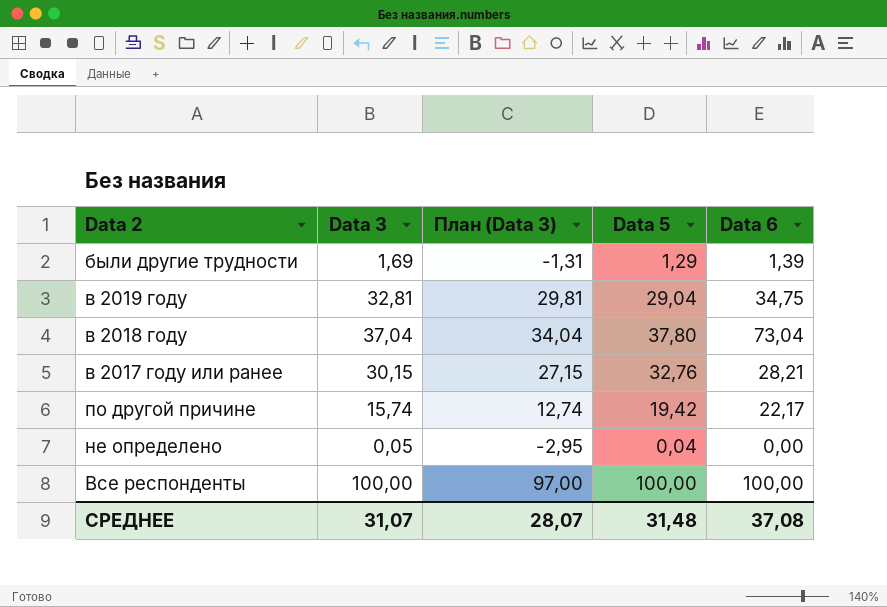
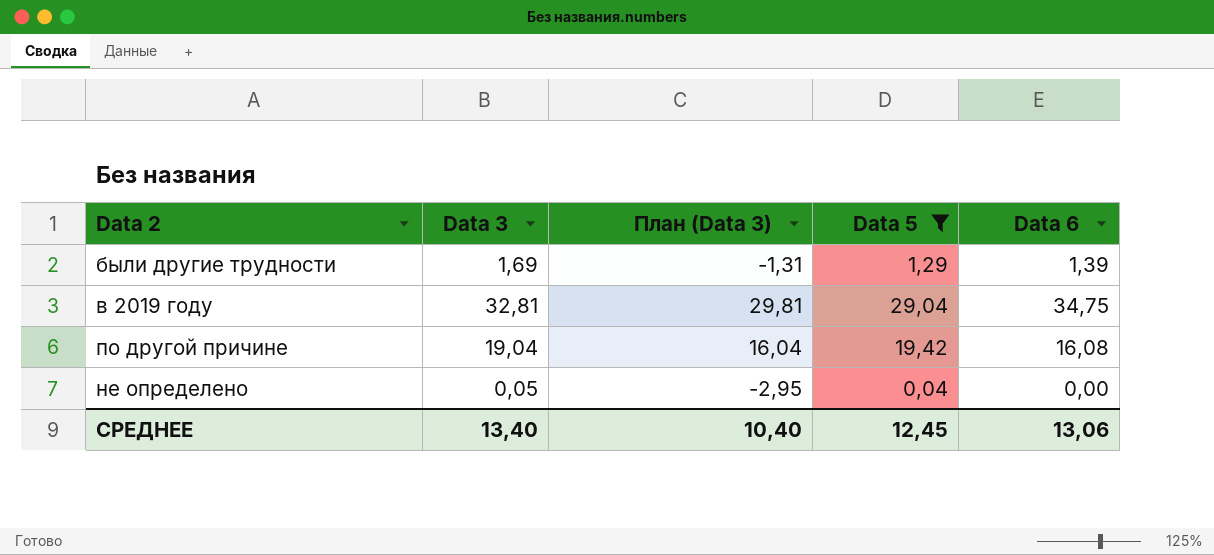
filter: none -> Data 5 <= 29,04
по другой причине | Data 3: 15,74 -> 19,04
по другой причине | План (Data 3): 12,74 -> 16,04
по другой причине | Data 6: 22,17 -> 16,08
СРЕДНЕЕ | Data 3: 31,07 -> 13,40
СРЕДНЕЕ | План (Data 3): 28,07 -> 10,40
СРЕДНЕЕ | Data 5: 31,48 -> 12,45
СРЕДНЕЕ | Data 6: 37,08 -> 13,06

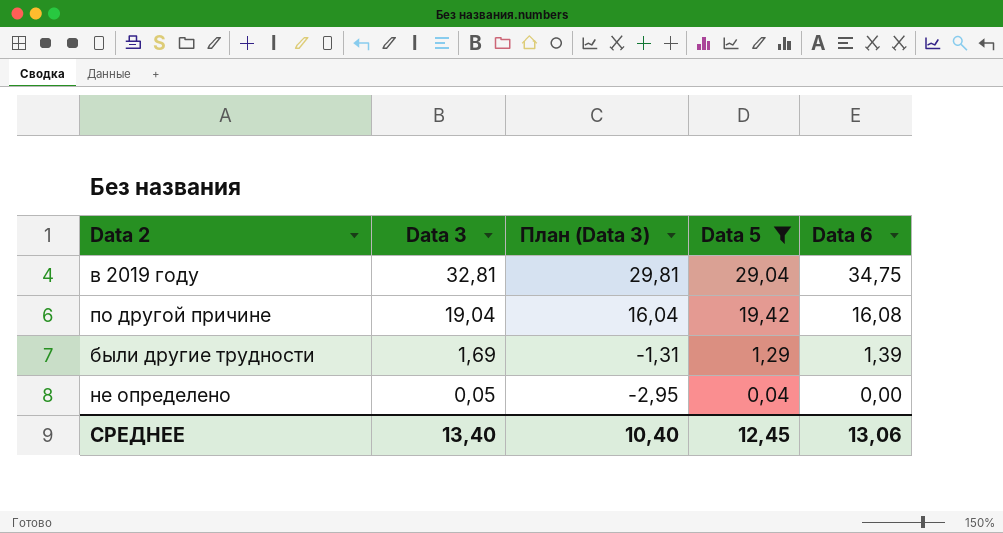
row order: none -> Data 3 descending

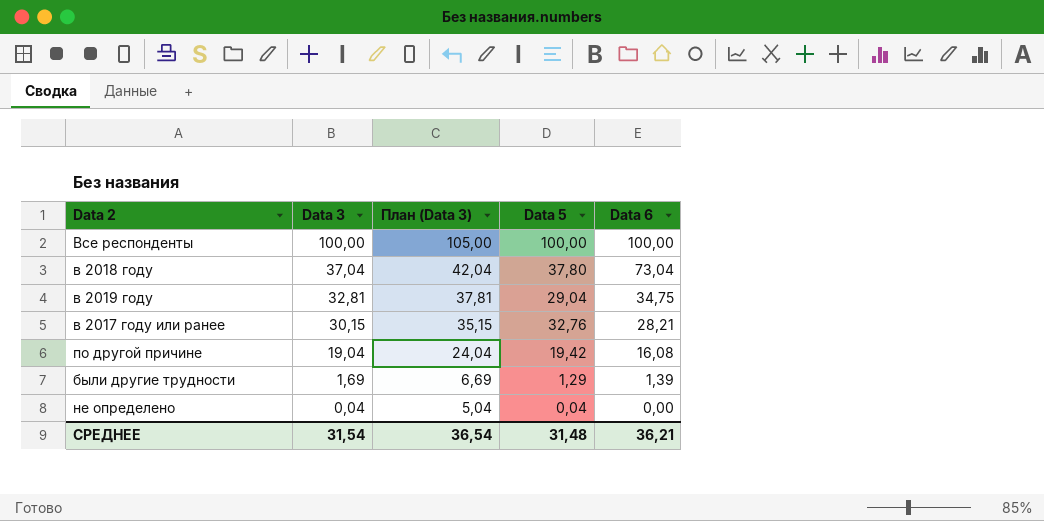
filter: Data 5 <= 29,04 -> none
column План (Data 3) | formula: [Data 3] - 3 -> [Data 3] + 5
не определено | Data 3: 0,05 -> 0,04
СРЕДНЕЕ | Data 3: 13,40 -> 31,54
СРЕДНЕЕ | План (Data 3): 10,40 -> 36,54
СРЕДНЕЕ | Data 5: 12,45 -> 31,48
СРЕДНЕЕ | Data 6: 13,06 -> 36,21

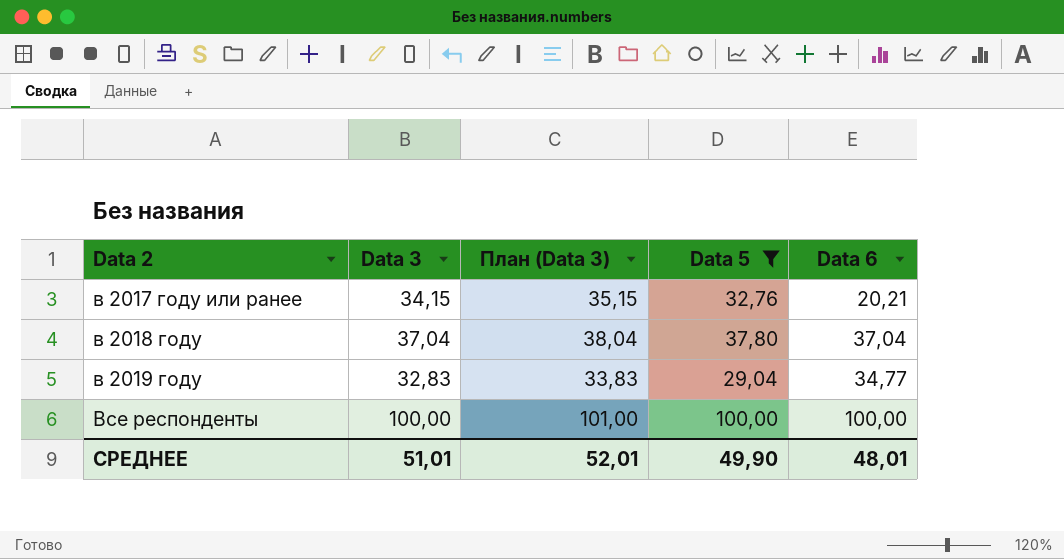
filter: none -> Data 5 >= 29,04
row order: Data 3 descending -> Data 2 ascending
column План (Data 3) | formula: [Data 3] + 5 -> [Data 3] + 1
в 2017 году или ранее | Data 3: 30,15 -> 34,15
в 2017 году или ранее | Data 6: 28,21 -> 20,21
в 2018 году | Data 6: 73,04 -> 37,04
в 2019 году | Data 3: 32,81 -> 32,83
в 2019 году | Data 6: 34,75 -> 34,77
СРЕДНЕЕ | Data 3: 31,54 -> 51,01
СРЕДНЕЕ | План (Data 3): 36,54 -> 52,01
СРЕДНЕЕ | Data 5: 31,48 -> 49,90
СРЕДНЕЕ | Data 6: 36,21 -> 48,01

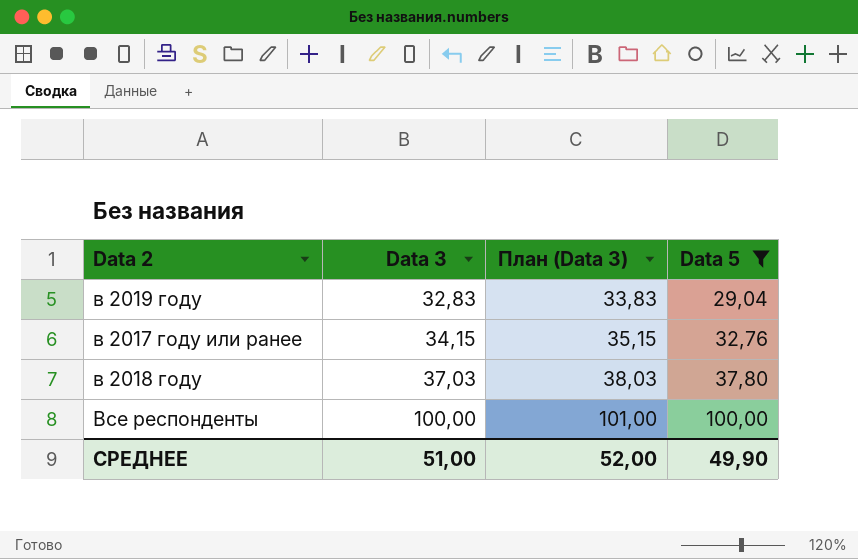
row order: Data 2 ascending -> Data 3 ascending
column Data 6 | position: 5 -> none
в 2018 году | Data 3: 37,04 -> 37,03
в 2018 году | План (Data 3): 38,04 -> 38,03
СРЕДНЕЕ | Data 3: 51,01 -> 51,00
СРЕДНЕЕ | План (Data 3): 52,01 -> 52,00

